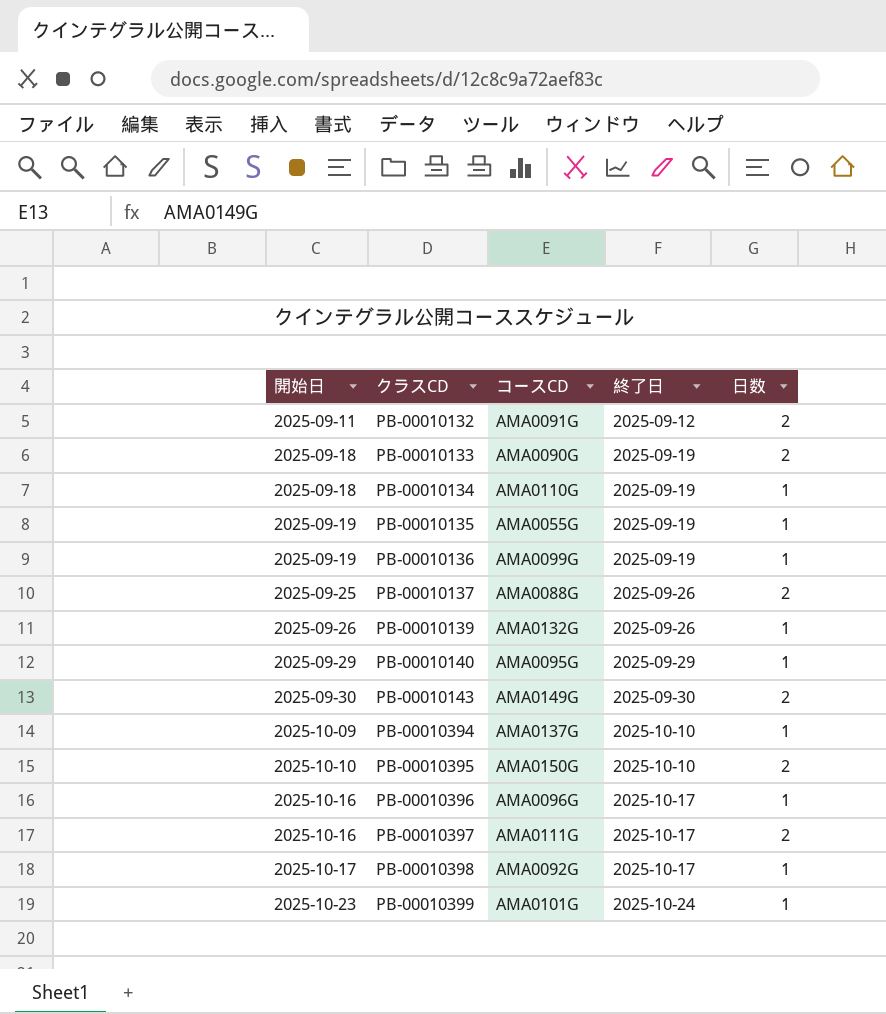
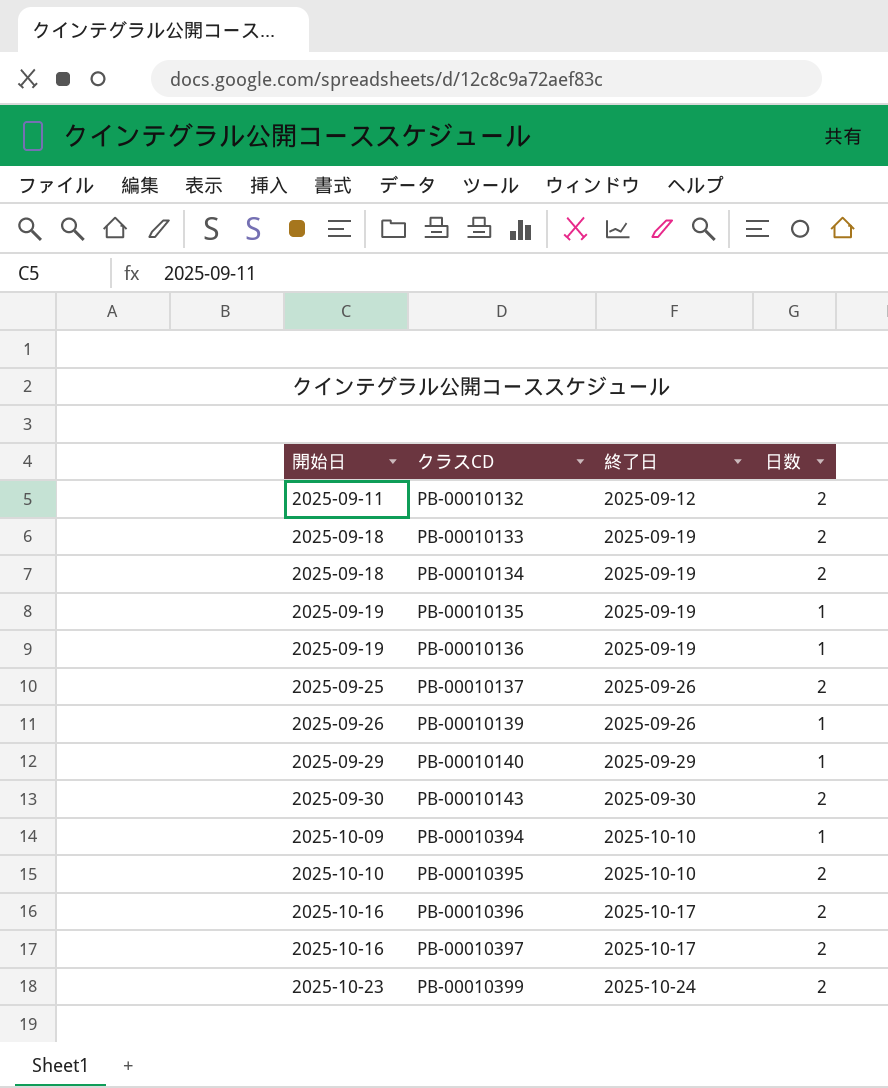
column コースCD | position: 3 -> none
row PB-00010398: 2025-10-17 | AMA0092G | 2025-10-17 | 1 -> none
PB-00010134 | 日数: 1 -> 2
PB-00010396 | 日数: 1 -> 2
PB-00010399 | 日数: 1 -> 2

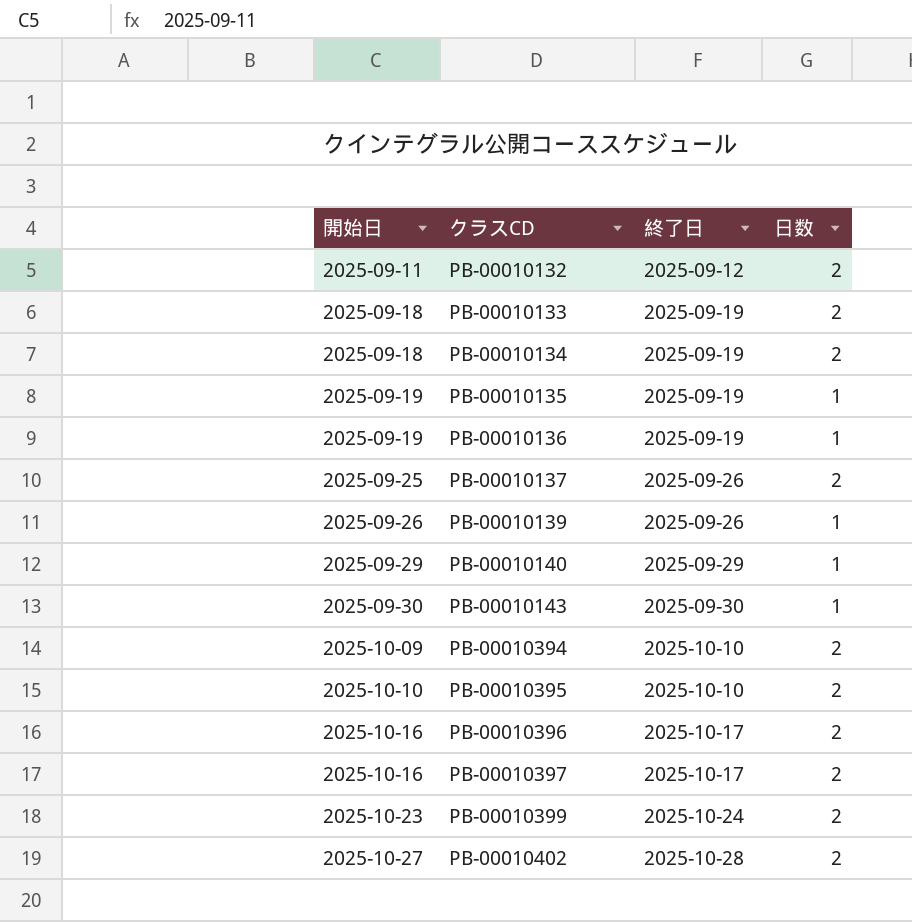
PB-00010143 | 日数: 2 -> 1
PB-00010394 | 日数: 1 -> 2
row PB-00010402: none -> 2025-10-27 | 2025-10-28 | 2

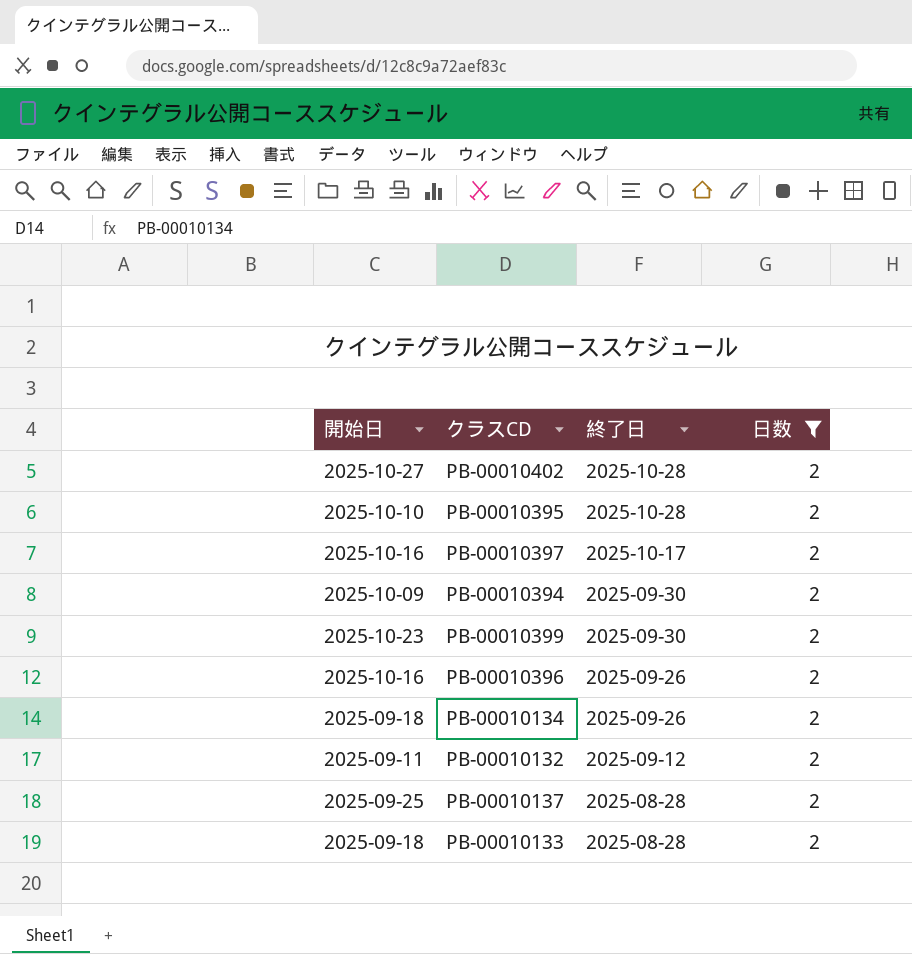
filter: none -> 日数 = 2
row order: 開始日 ascending -> 終了日 descending
PB-00010395 | 終了日: 2025-10-10 -> 2025-10-28
PB-00010394 | 終了日: 2025-10-10 -> 2025-09-30
PB-00010399 | 終了日: 2025-10-24 -> 2025-09-30
PB-00010396 | 終了日: 2025-10-17 -> 2025-09-26
PB-00010134 | 終了日: 2025-09-19 -> 2025-09-26
PB-00010137 | 終了日: 2025-09-26 -> 2025-08-28
PB-00010133 | 終了日: 2025-09-19 -> 2025-08-28

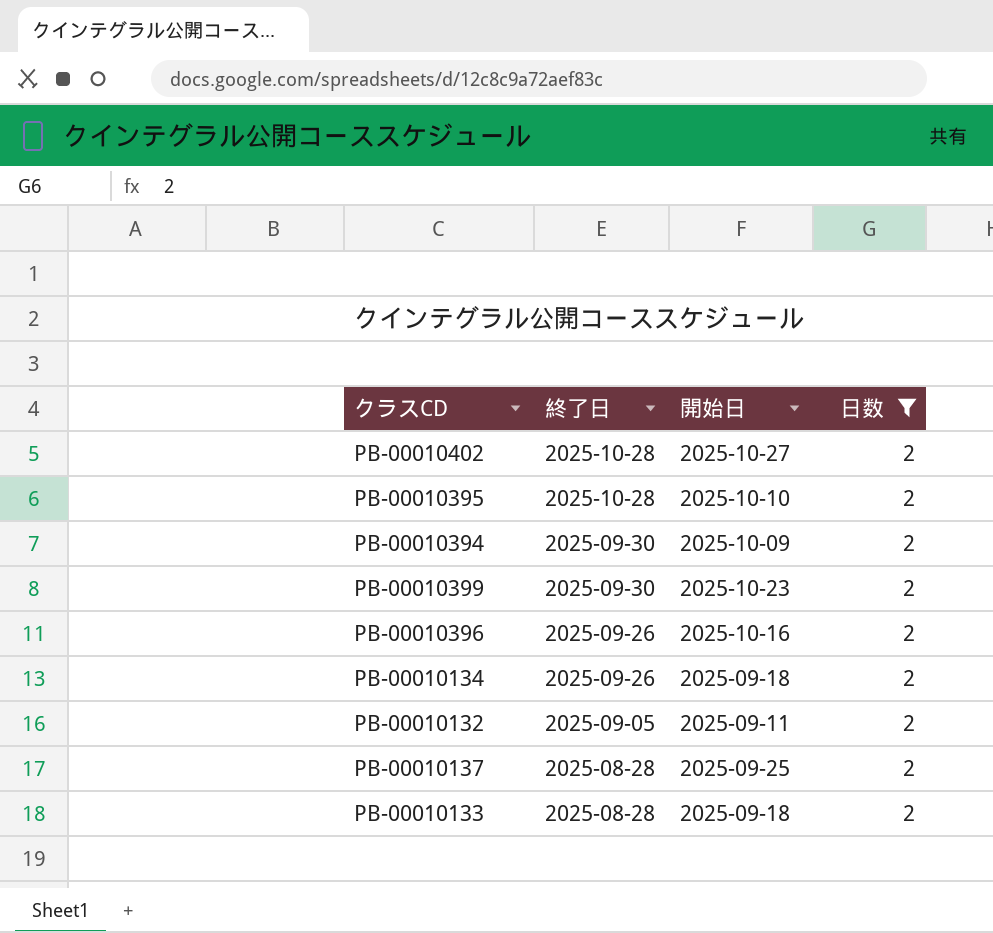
column 開始日 | position: 1 -> 3
row PB-00010397: 2025-10-16 | 2025-10-17 | 2 -> none
PB-00010132 | 終了日: 2025-09-12 -> 2025-09-05

